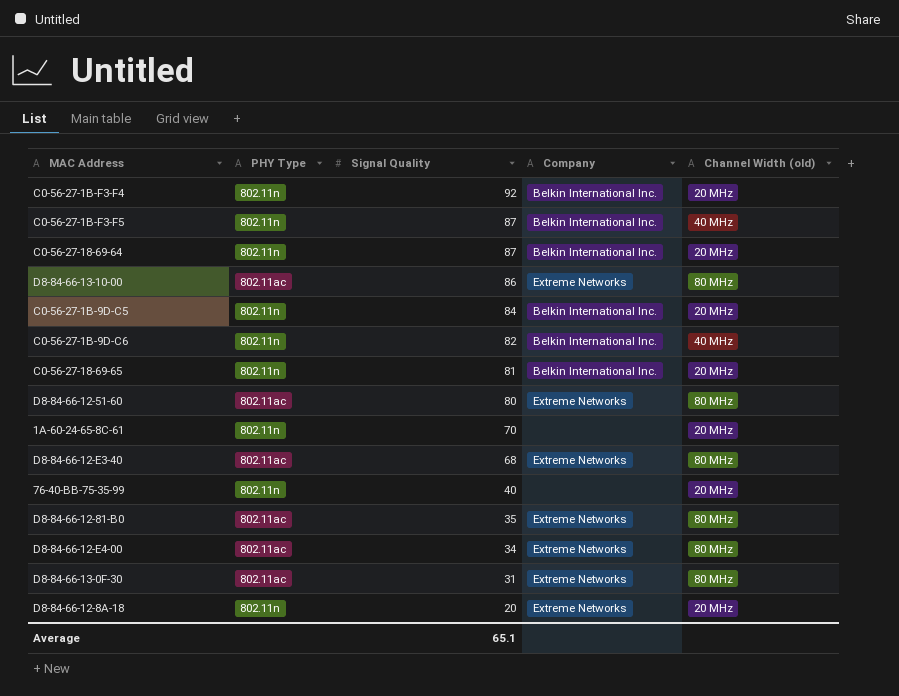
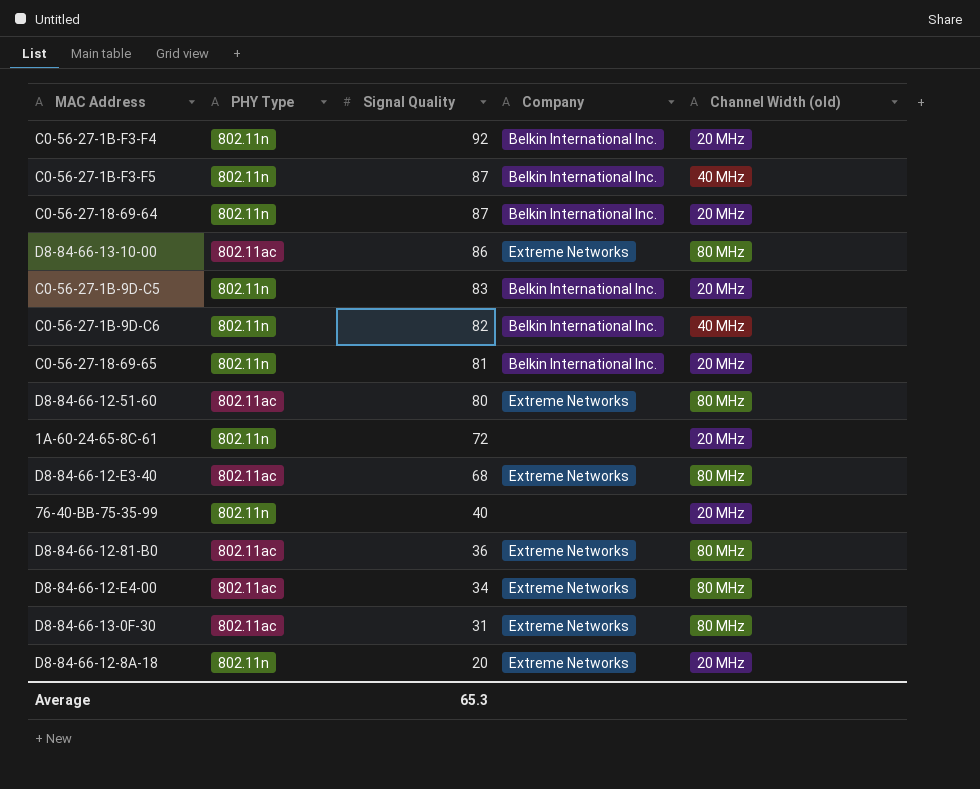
C0-56-27-1B-9D-C5 | Signal Quality: 84 -> 83
1A-60-24-65-8C-61 | Signal Quality: 70 -> 72
D8-84-66-12-81-B0 | Signal Quality: 35 -> 36
Average | Signal Quality: 65.1 -> 65.3

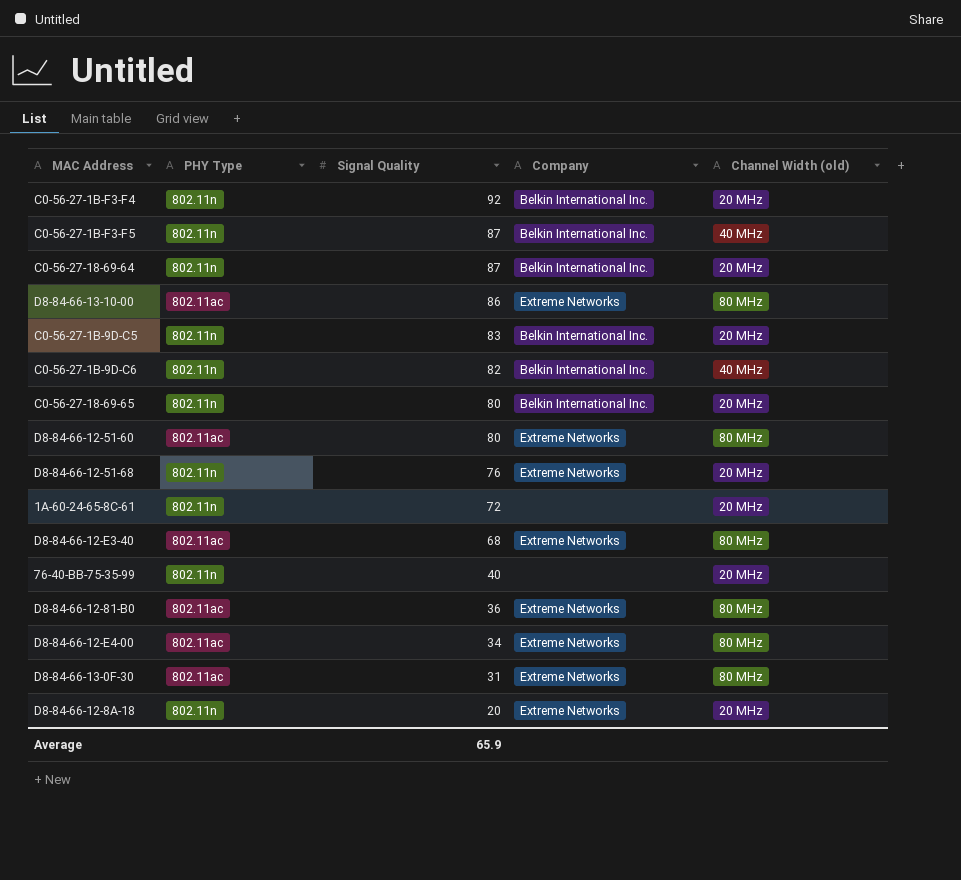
C0-56-27-18-69-65 | Signal Quality: 81 -> 80
row D8-84-66-12-51-68: none -> 802.11n | 76 | Extreme Networks | 20 MHz
Average | Signal Quality: 65.3 -> 65.9

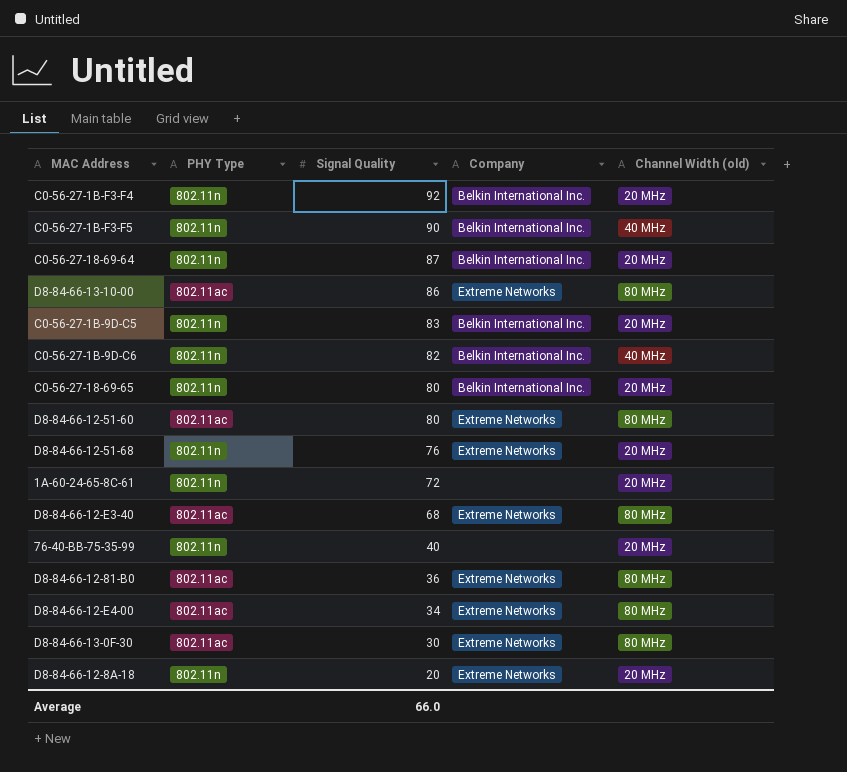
C0-56-27-1B-F3-F5 | Signal Quality: 87 -> 90
D8-84-66-13-0F-30 | Signal Quality: 31 -> 30
Average | Signal Quality: 65.9 -> 66.0

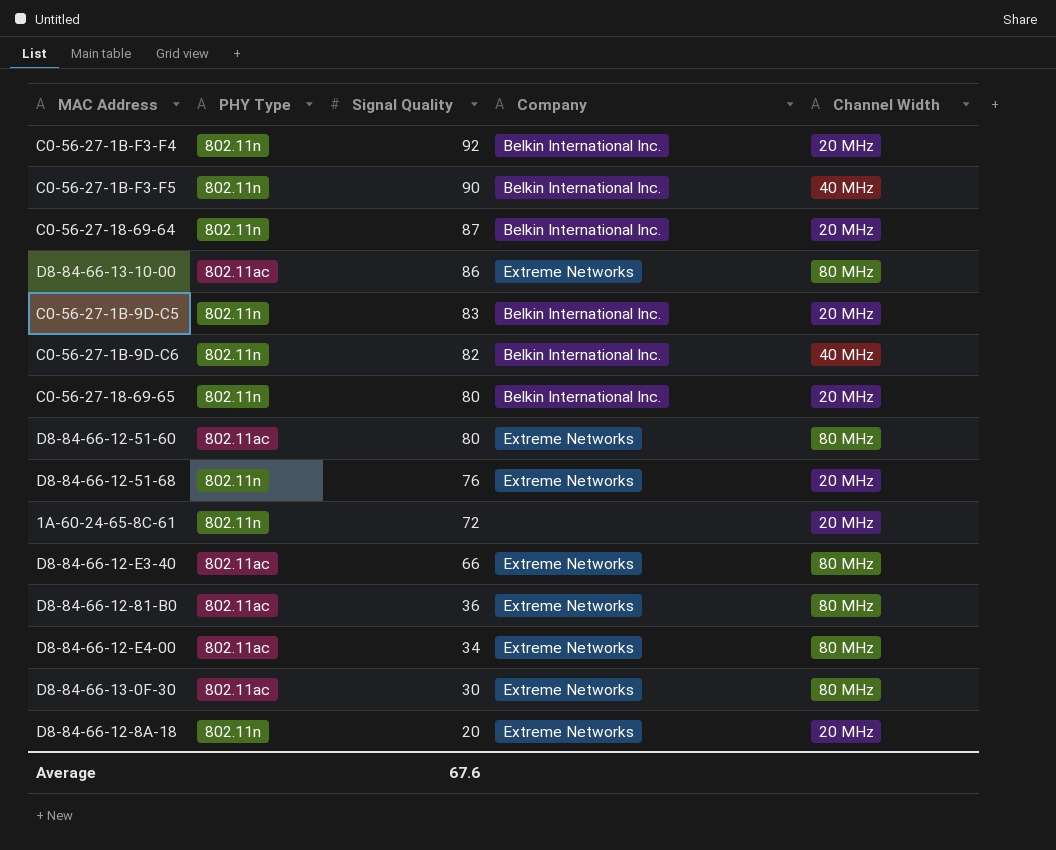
column name: Channel Width (old) -> Channel Width
row 76-40-BB-75-35-99: 802.11n | 40 | none | 20 MHz -> none
D8-84-66-12-E3-40 | Signal Quality: 68 -> 66
Average | Signal Quality: 66.0 -> 67.6

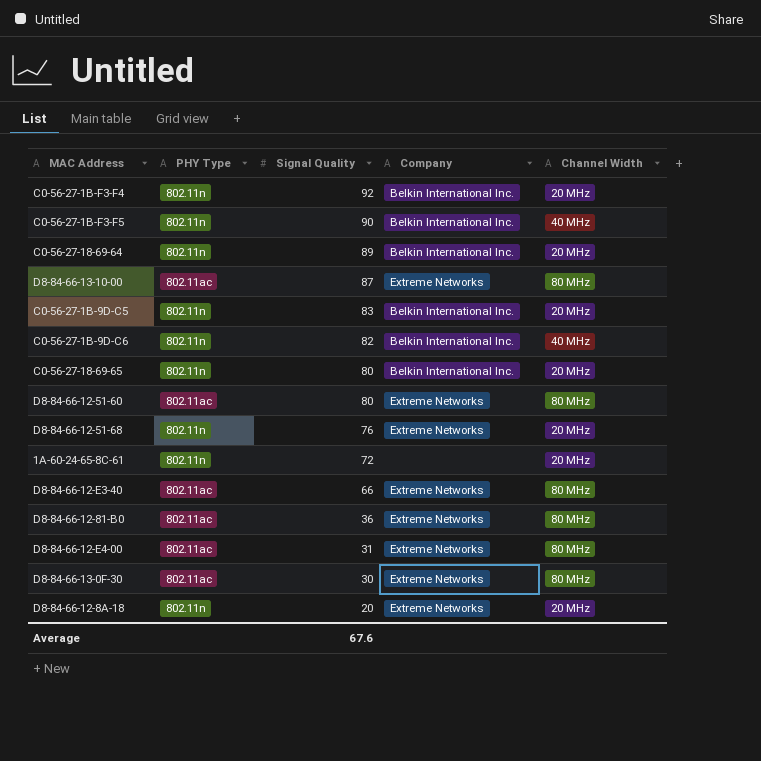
C0-56-27-18-69-64 | Signal Quality: 87 -> 89
D8-84-66-13-10-00 | Signal Quality: 86 -> 87
D8-84-66-12-E4-00 | Signal Quality: 34 -> 31

